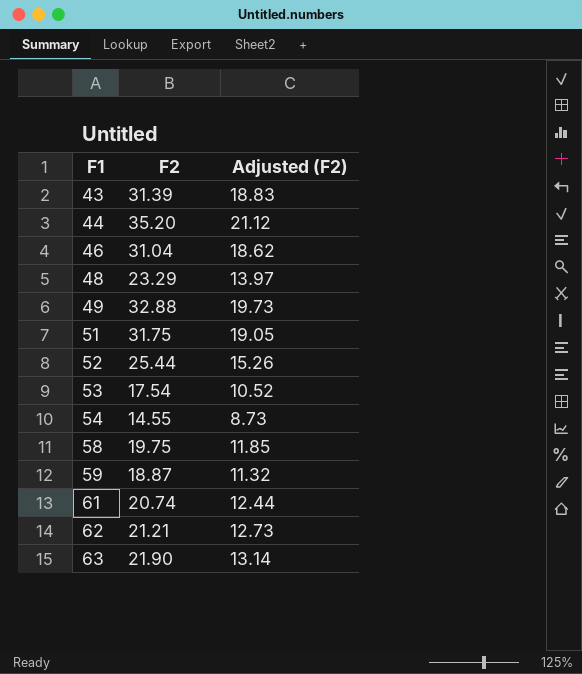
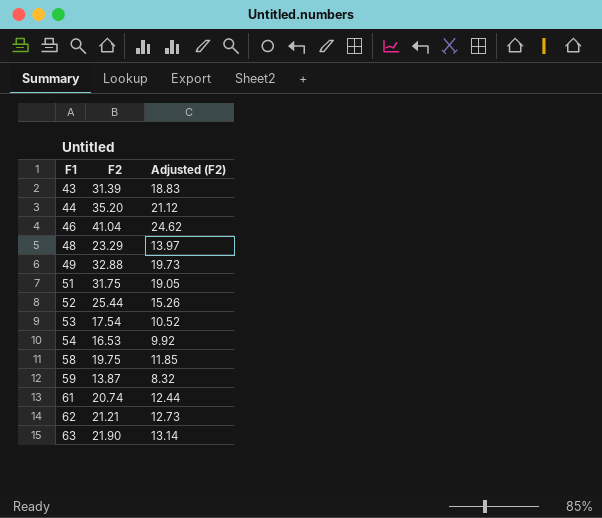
46 | F2: 31.04 -> 41.04
46 | Adjusted (F2): 18.62 -> 24.62
54 | F2: 14.55 -> 16.53
54 | Adjusted (F2): 8.73 -> 9.92
59 | F2: 18.87 -> 13.87
59 | Adjusted (F2): 11.32 -> 8.32

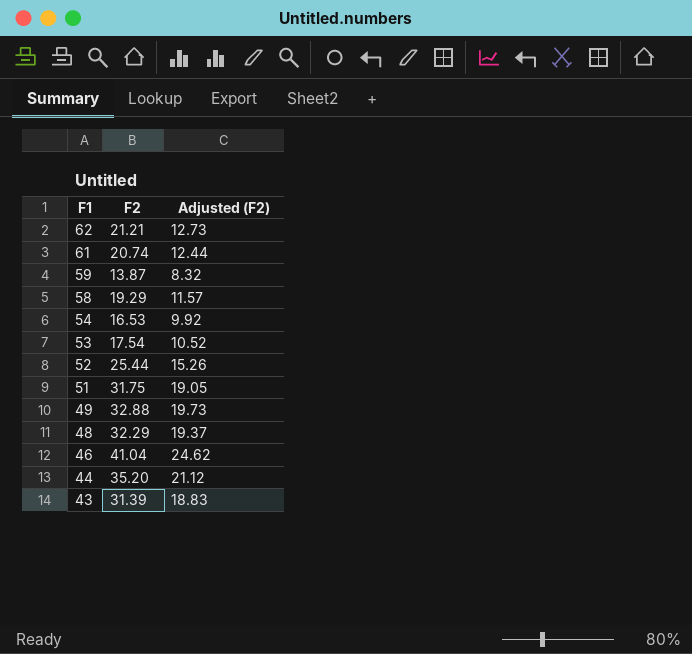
row order: F1 ascending -> F1 descending
row 63: 21.90 | 13.14 -> none
58 | F2: 19.75 -> 19.29
58 | Adjusted (F2): 11.85 -> 11.57
48 | F2: 23.29 -> 32.29
48 | Adjusted (F2): 13.97 -> 19.37

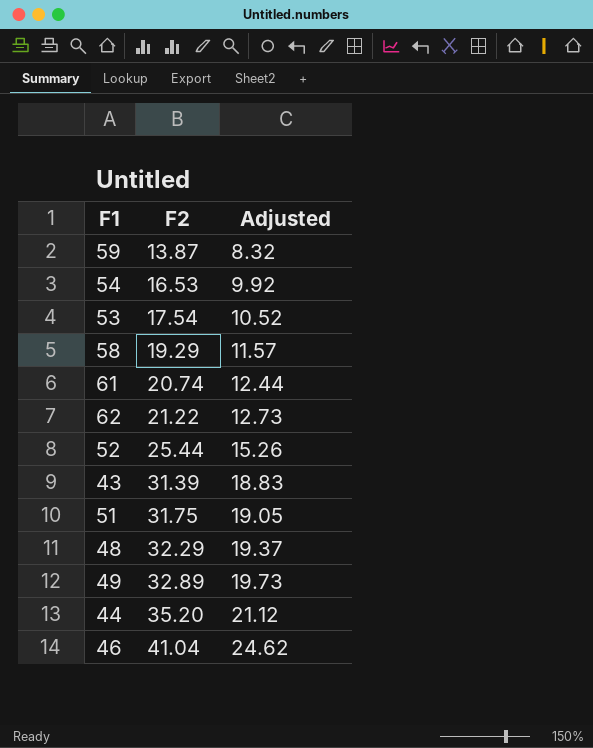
row order: F1 descending -> F2 ascending
column name: Adjusted (F2) -> Adjusted
62 | F2: 21.21 -> 21.22
49 | F2: 32.88 -> 32.89

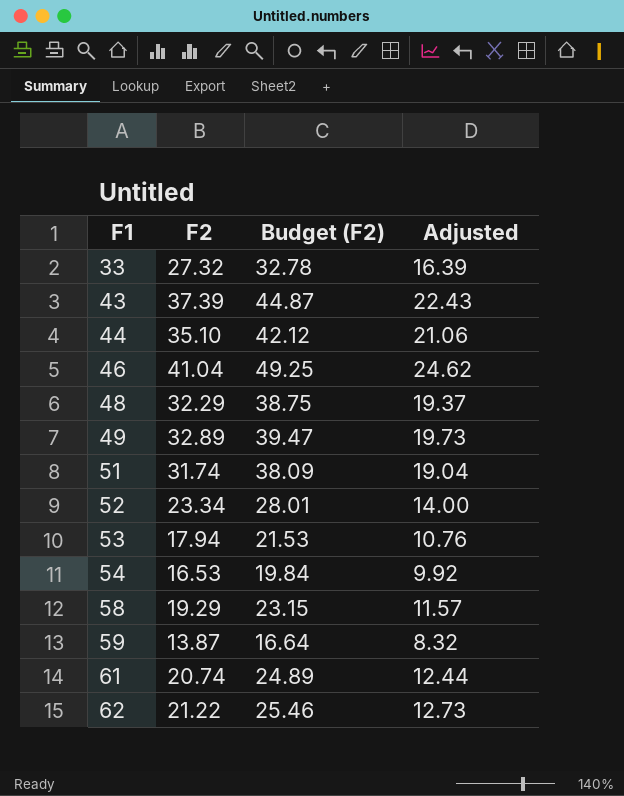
row order: F2 ascending -> F1 ascending
column Budget (F2) | formula: none -> [F2] * 1.2
row 33: none -> 27.32 | 32.78 | 16.39
43 | F2: 31.39 -> 37.39
43 | Adjusted: 18.83 -> 22.43
44 | F2: 35.20 -> 35.10
44 | Adjusted: 21.12 -> 21.06
51 | F2: 31.75 -> 31.74
51 | Adjusted: 19.05 -> 19.04
52 | F2: 25.44 -> 23.34
52 | Adjusted: 15.26 -> 14.00
53 | F2: 17.54 -> 17.94
53 | Adjusted: 10.52 -> 10.76

